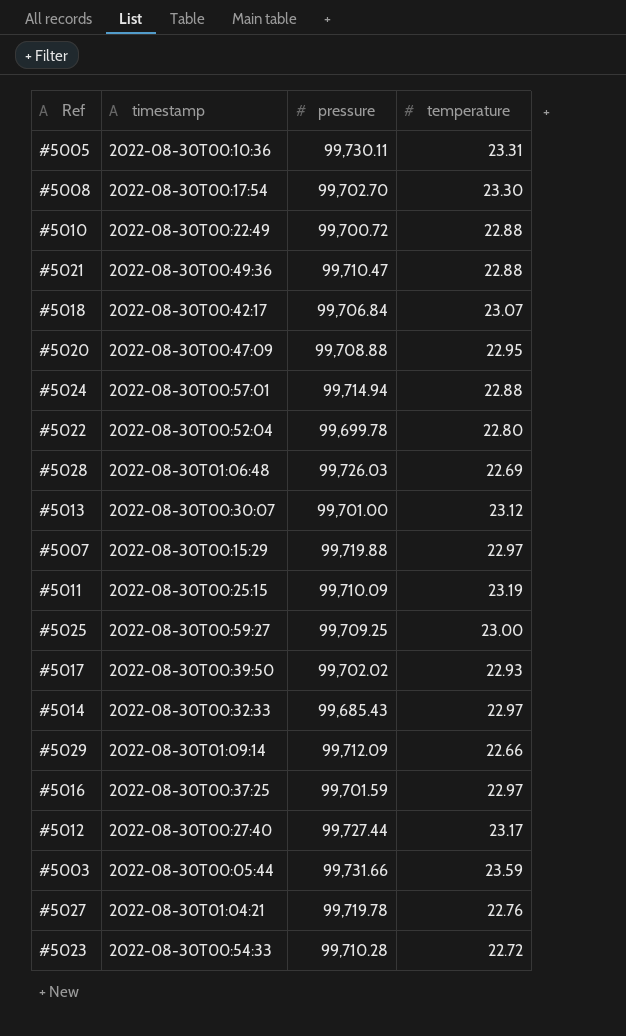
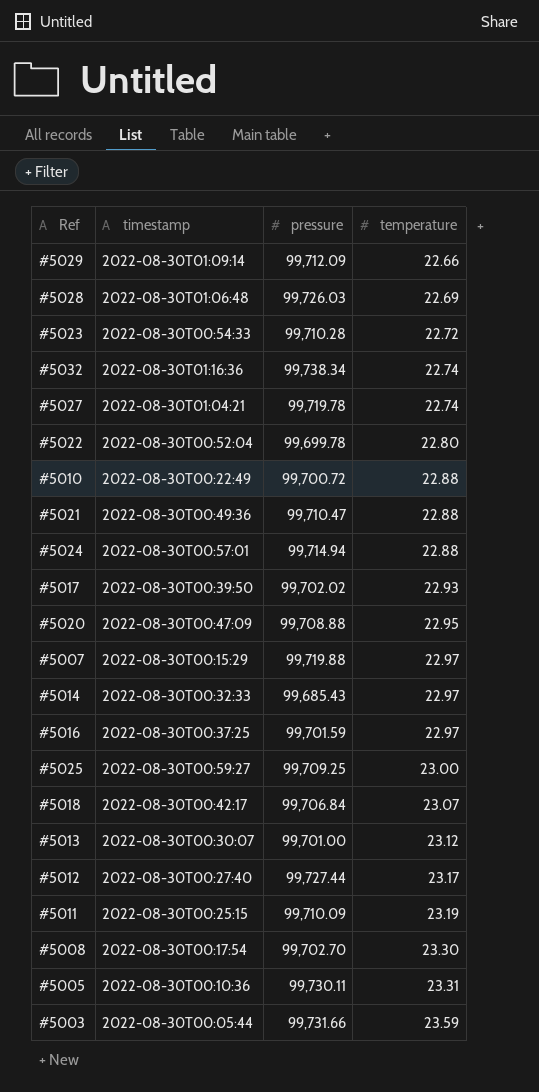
row order: none -> temperature ascending
row #5032: none -> 2022-08-30T01:16:36 | 99,738.34 | 22.74
#5027 | temperature: 22.76 -> 22.74

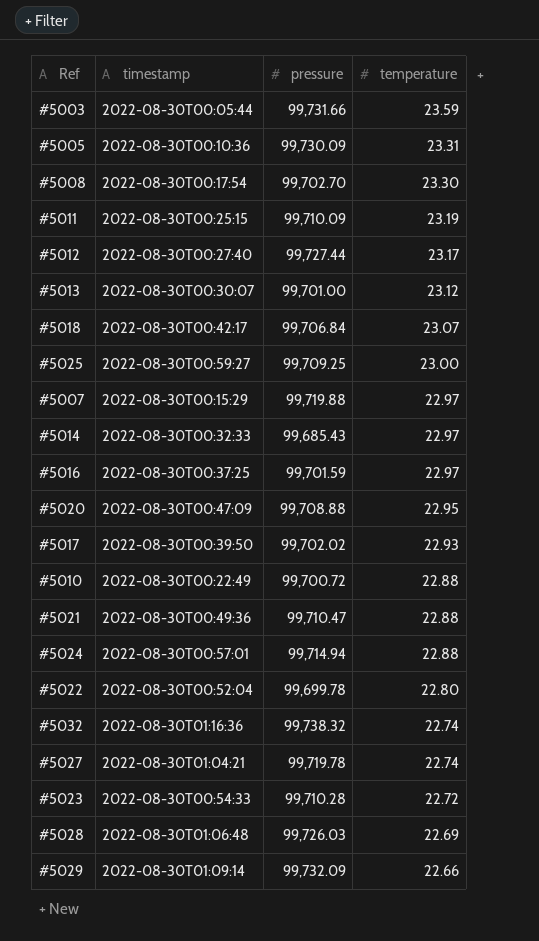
row order: temperature ascending -> temperature descending
#5005 | pressure: 99,730.11 -> 99,730.09
#5032 | pressure: 99,738.34 -> 99,738.32
#5029 | pressure: 99,712.09 -> 99,732.09

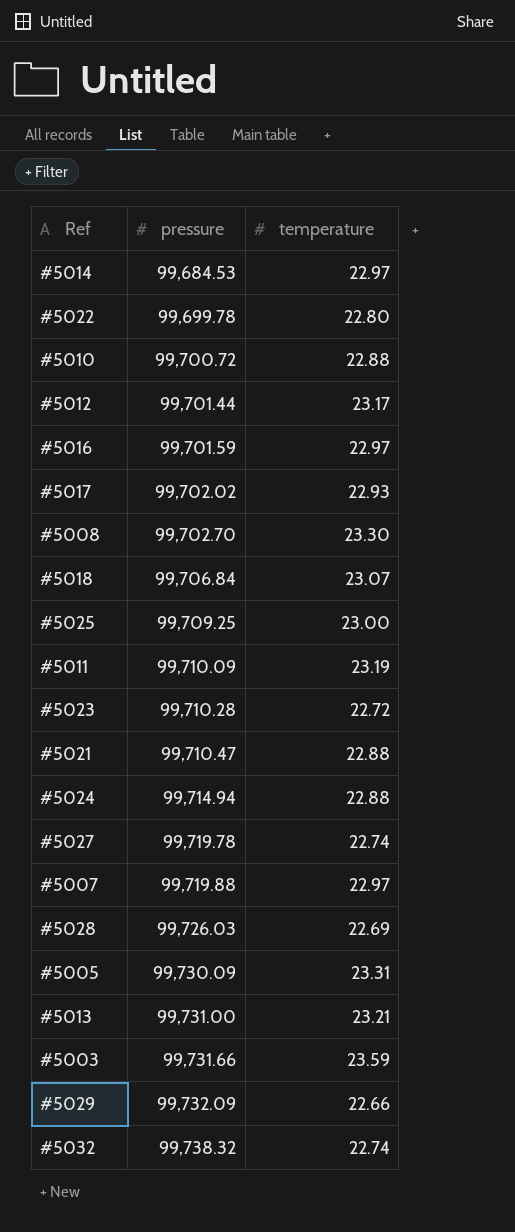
row order: temperature descending -> pressure ascending
column timestamp | position: 2 -> none
row #5020: 2022-08-30T00:47:09 | 99,708.88 | 22.95 -> none
#5014 | pressure: 99,685.43 -> 99,684.53
#5012 | pressure: 99,727.44 -> 99,701.44
#5013 | pressure: 99,701.00 -> 99,731.00
#5013 | temperature: 23.12 -> 23.21

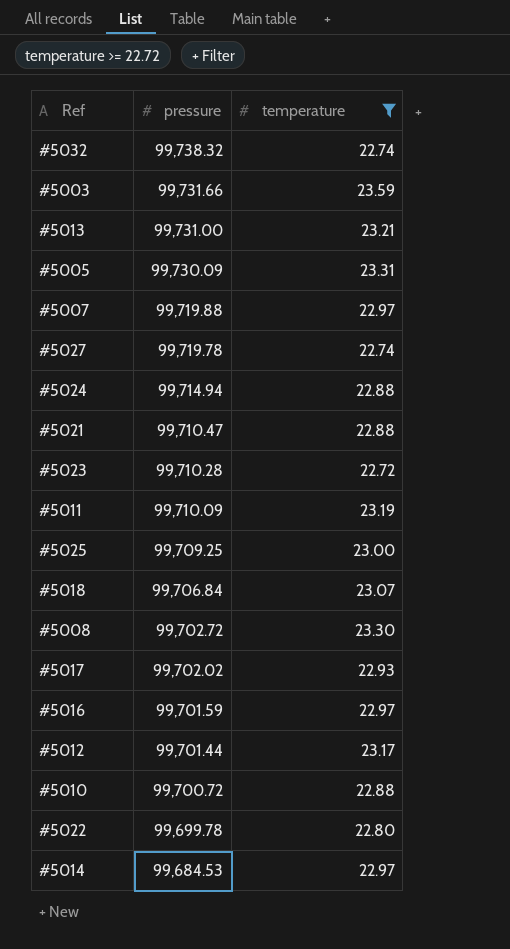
filter: none -> temperature >= 22.72
row order: pressure ascending -> pressure descending
#5008 | pressure: 99,702.70 -> 99,702.72

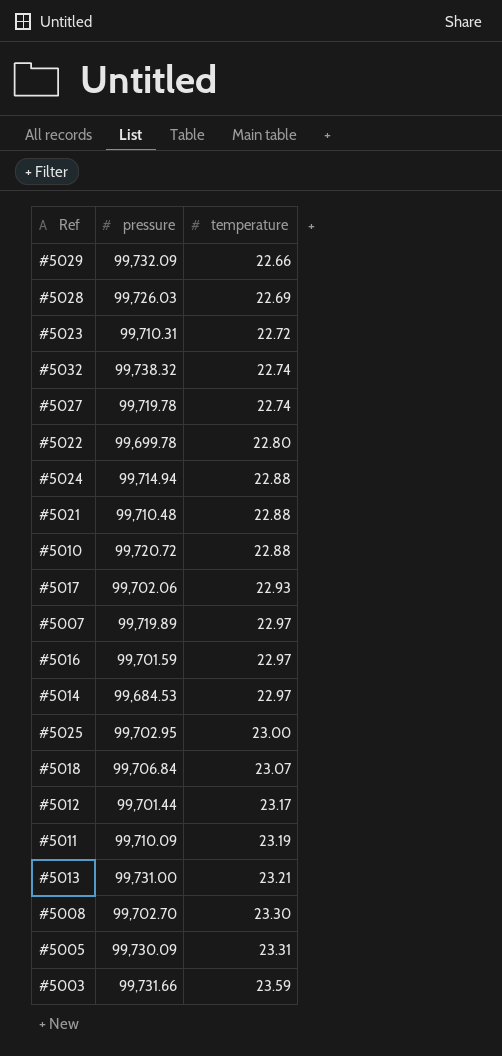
filter: temperature >= 22.72 -> none
row order: pressure descending -> temperature ascending
#5023 | pressure: 99,710.28 -> 99,710.31
#5021 | pressure: 99,710.47 -> 99,710.48
#5010 | pressure: 99,700.72 -> 99,720.72
#5017 | pressure: 99,702.02 -> 99,702.06
#5007 | pressure: 99,719.88 -> 99,719.89
#5025 | pressure: 99,709.25 -> 99,702.95
#5008 | pressure: 99,702.72 -> 99,702.70

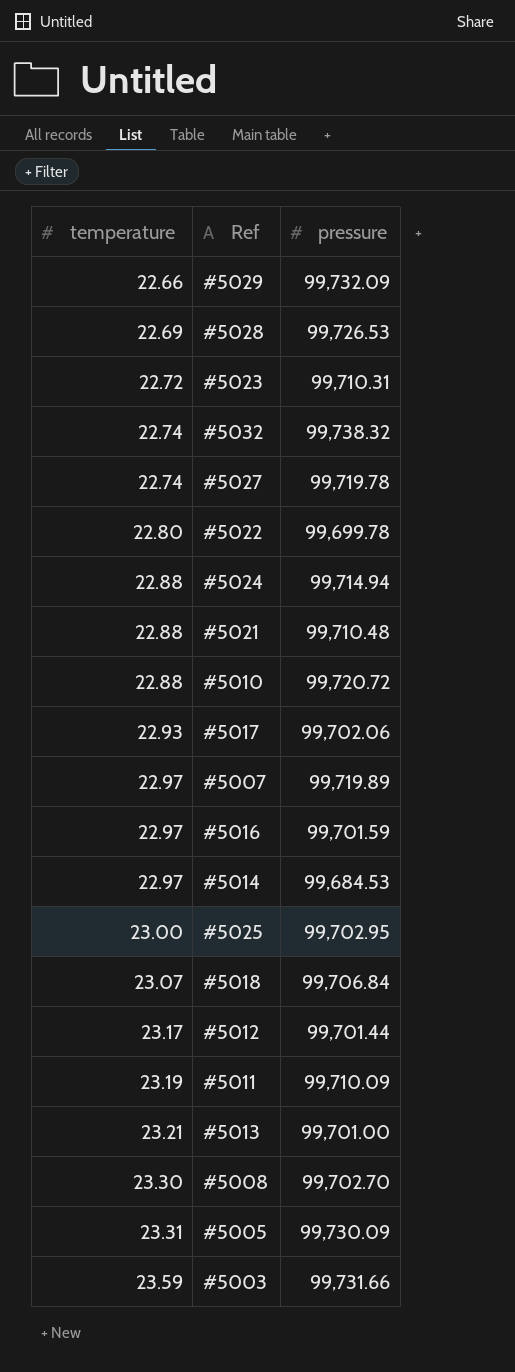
column temperature | position: 3 -> 1
#5028 | pressure: 99,726.03 -> 99,726.53
#5013 | pressure: 99,731.00 -> 99,701.00

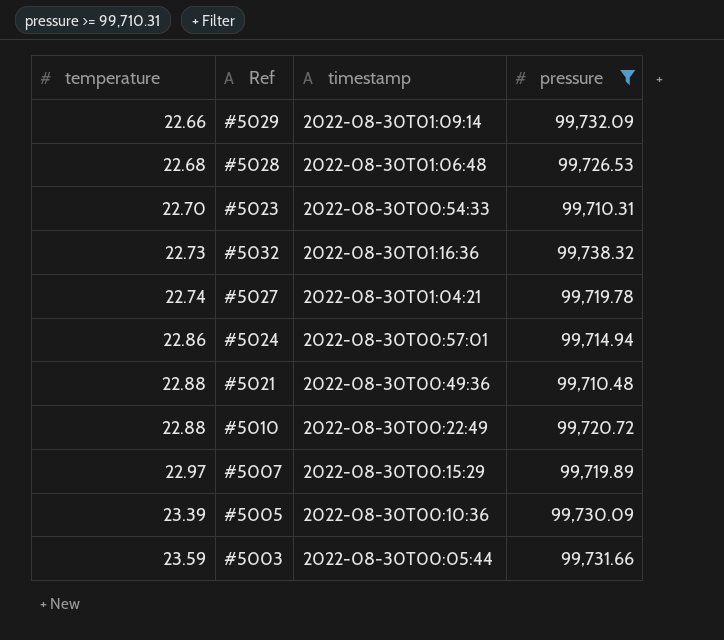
filter: none -> pressure >= 99,710.31
column timestamp | position: none -> 3
#5028 | temperature: 22.69 -> 22.68
#5023 | temperature: 22.72 -> 22.70
#5032 | temperature: 22.74 -> 22.73
#5024 | temperature: 22.88 -> 22.86
#5005 | temperature: 23.31 -> 23.39

